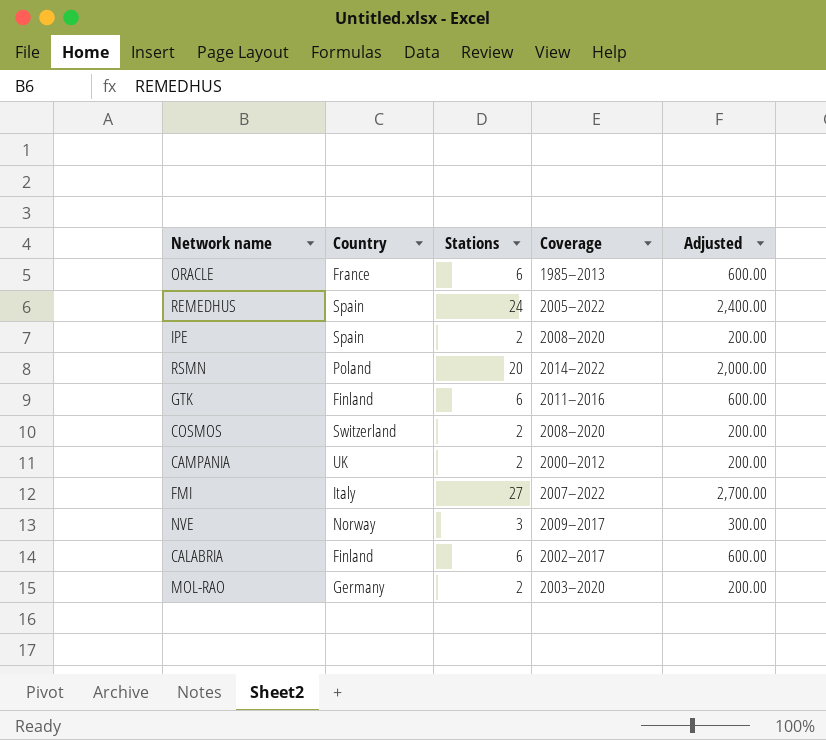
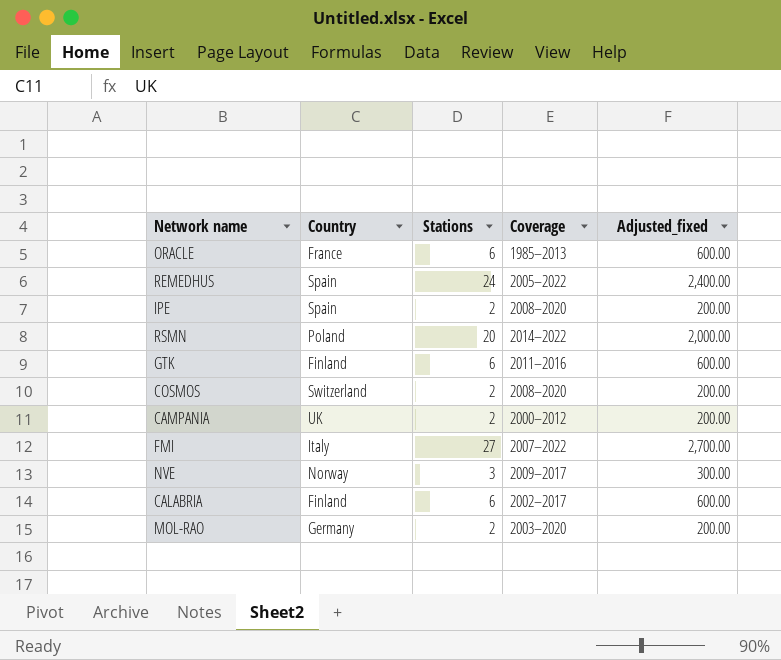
column name: Adjusted -> Adjusted_fixed

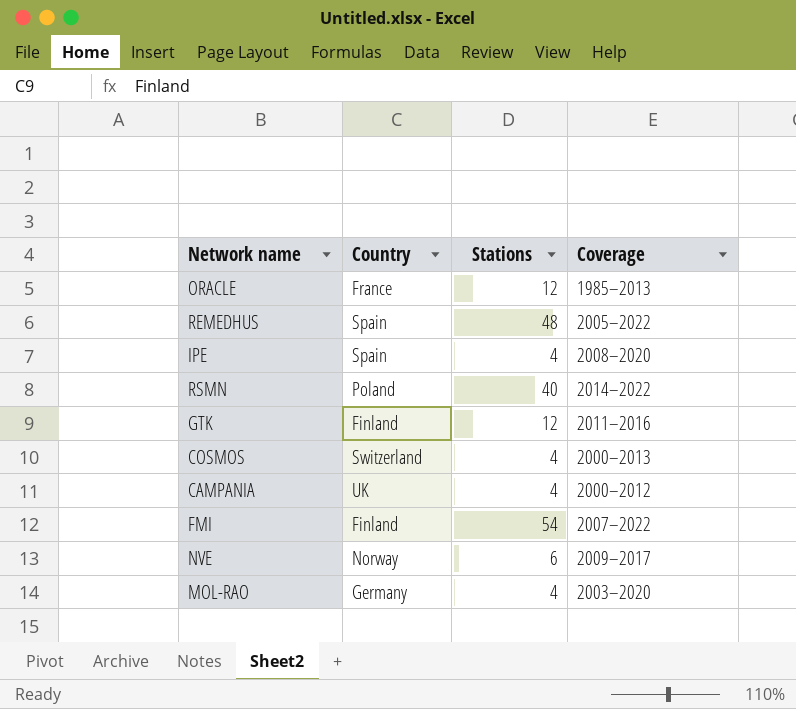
column Adjusted_fixed | formula: [Stations] * 100 -> none
row CALABRIA: Finland | 6 | 2002–2017 | 600.00 -> none
ORACLE | Stations: 6 -> 12
REMEDHUS | Stations: 24 -> 48
IPE | Stations: 2 -> 4
RSMN | Stations: 20 -> 40
GTK | Stations: 6 -> 12
COSMOS | Stations: 2 -> 4
COSMOS | Coverage: 2008–2020 -> 2000–2013
CAMPANIA | Stations: 2 -> 4
FMI | Country: Italy -> Finland
FMI | Stations: 27 -> 54
NVE | Stations: 3 -> 6
MOL-RAO | Stations: 2 -> 4

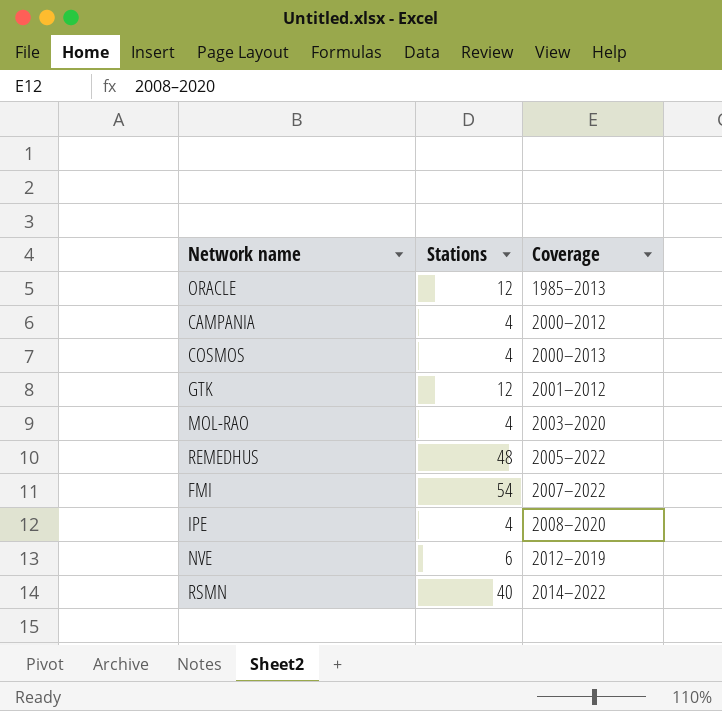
row order: none -> Coverage ascending
column Country | position: 2 -> none
GTK | Coverage: 2011–2016 -> 2001–2012
NVE | Coverage: 2009–2017 -> 2012–2019

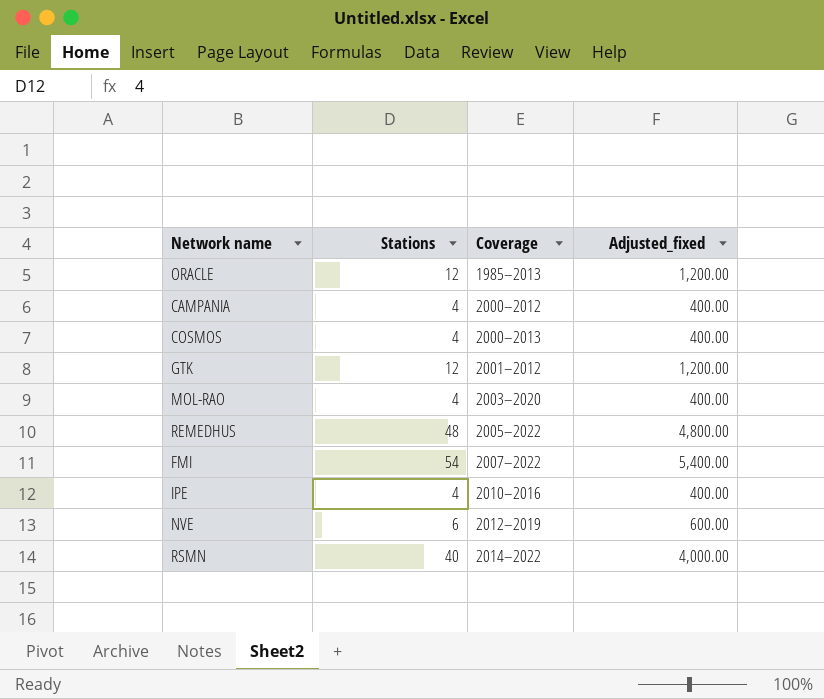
column Adjusted_fixed | formula: none -> [Stations] * 100
IPE | Coverage: 2008–2020 -> 2010–2016

